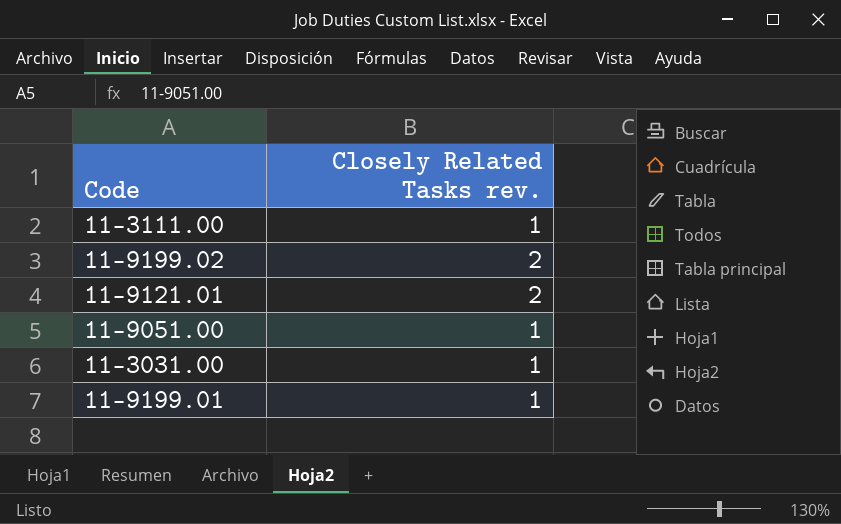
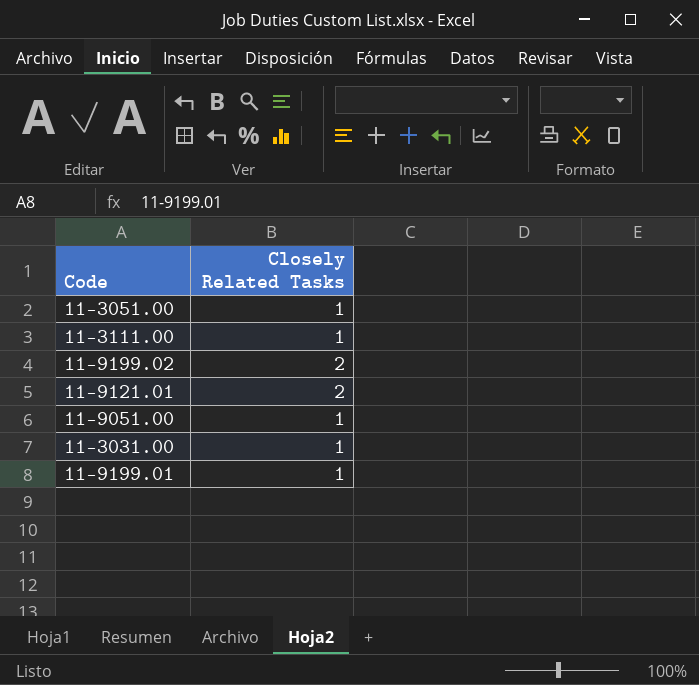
column name: Closely Related Tasks rev. -> Closely Related Tasks
row 11-3051.00: none -> 1

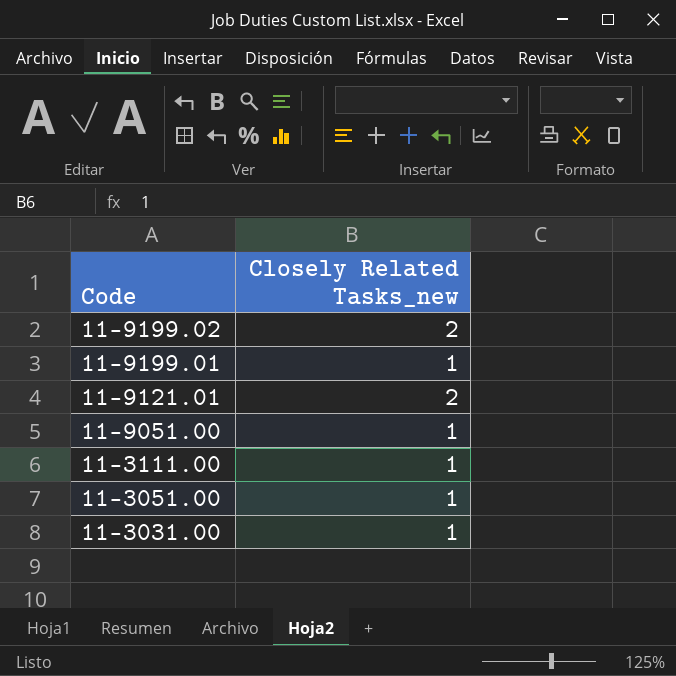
row order: none -> Code descending
column name: Closely Related Tasks -> Closely Related Tasks_new

